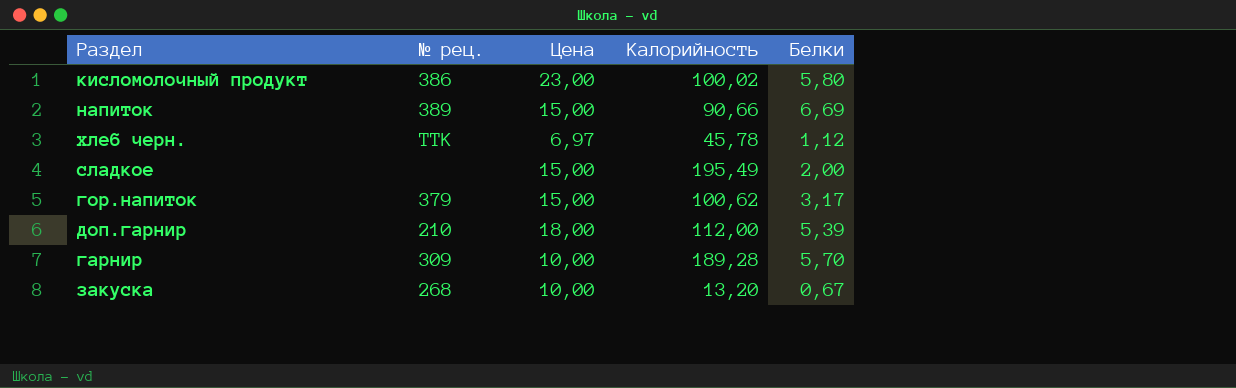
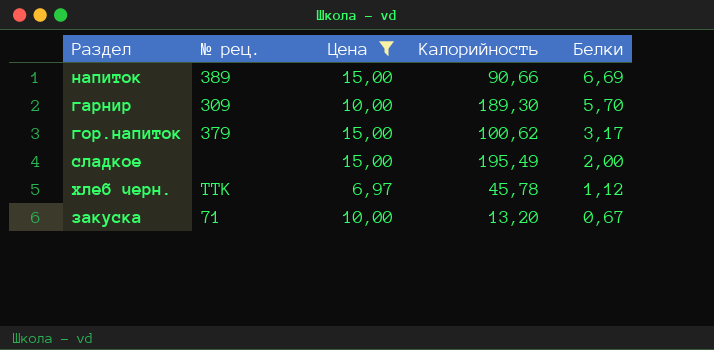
filter: none -> Цена <= 15,00
row order: none -> Белки descending
гарнир | Калорийность: 189,28 -> 189,30
закуска | № рец.: 268 -> 71

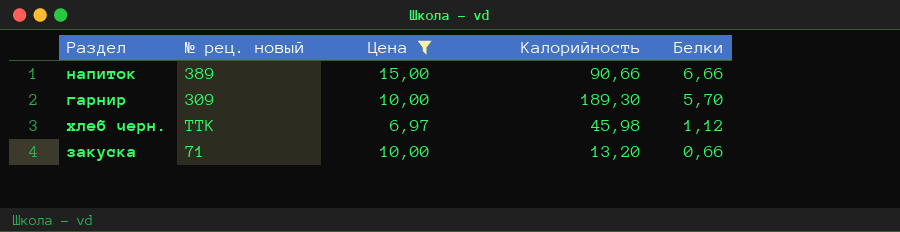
column name: № рец. -> № рец. новый
row гор.напиток: 379 | 15,00 | 100,62 | 3,17 -> none
row сладкое: none | 15,00 | 195,49 | 2,00 -> none
напиток | Белки: 6,69 -> 6,66
хлеб черн. | Калорийность: 45,78 -> 45,98
закуска | Белки: 0,67 -> 0,66

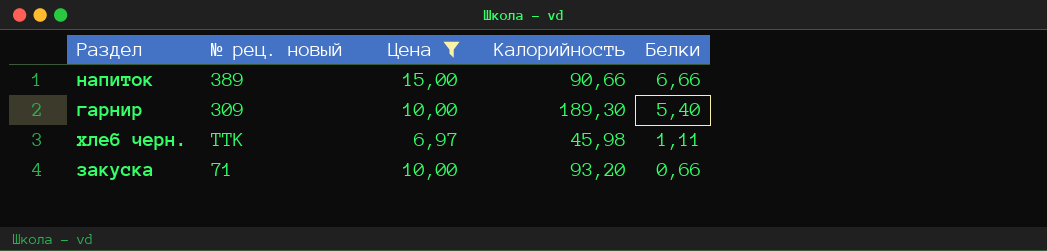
гарнир | Белки: 5,70 -> 5,40
хлеб черн. | Белки: 1,12 -> 1,11
закуска | Калорийность: 13,20 -> 93,20

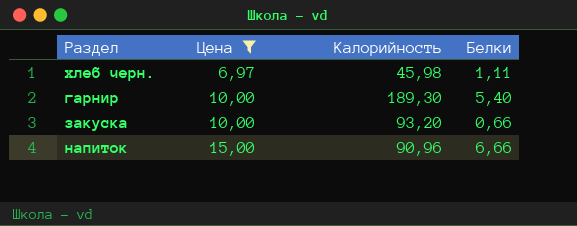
row order: Белки descending -> Цена ascending
column № рец. новый | position: 2 -> none
напиток | Калорийность: 90,66 -> 90,96

